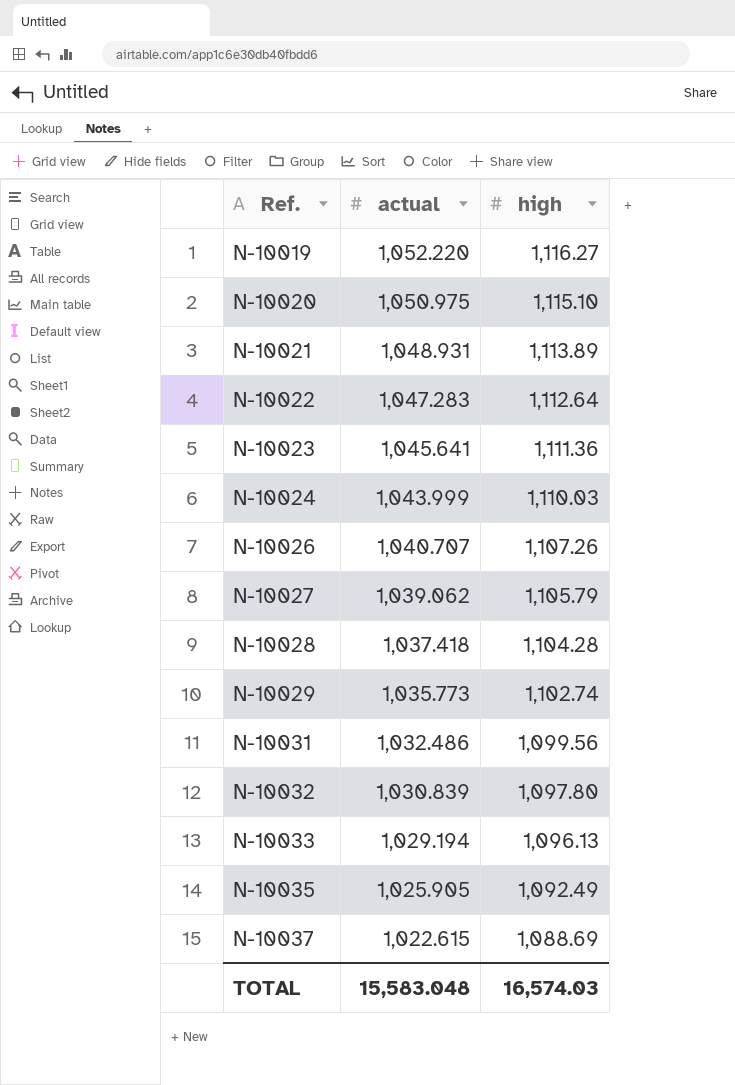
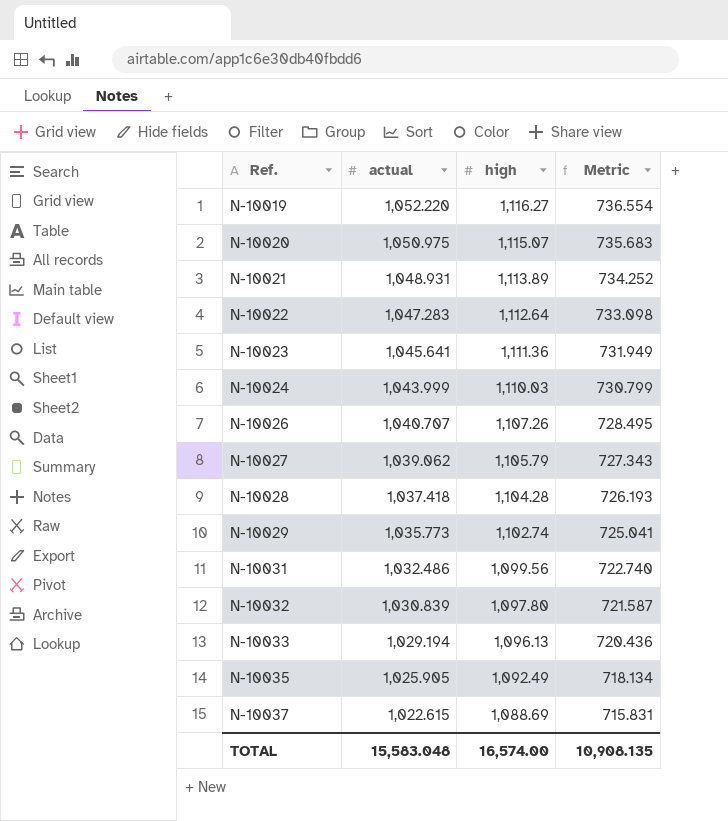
column Metric | formula: none -> [actual] * 0.7
N-10020 | high: 1,115.10 -> 1,115.07
TOTAL | high: 16,574.03 -> 16,574.00

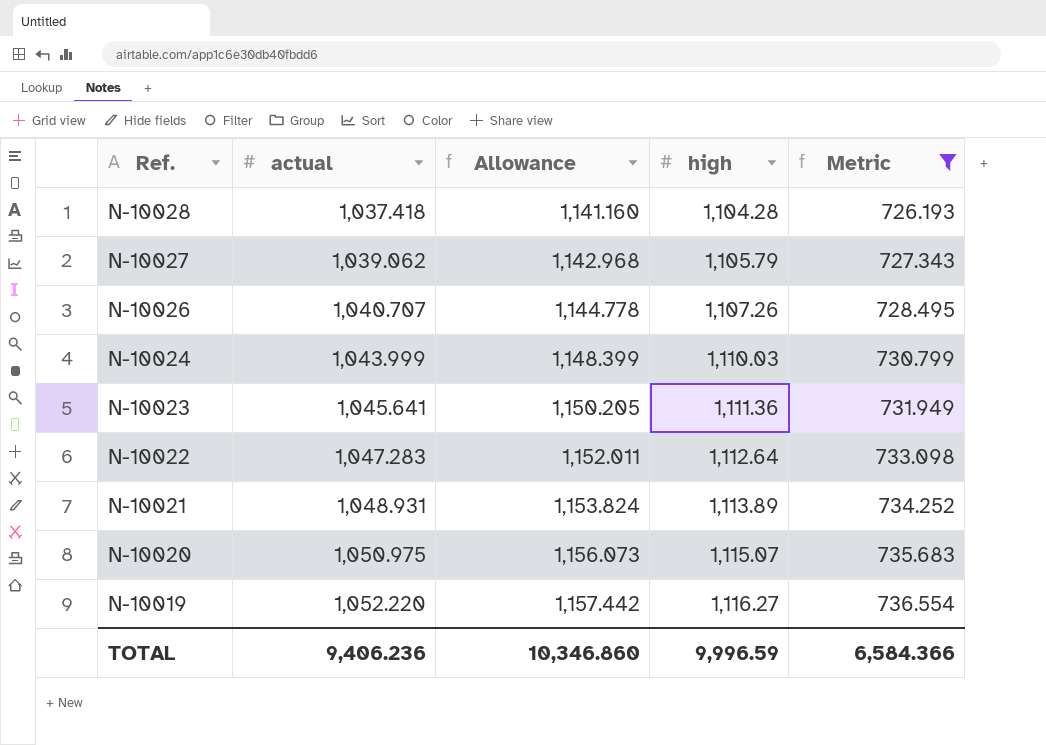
filter: none -> Metric >= 726.193
row order: Ref. ascending -> Ref. descending
column Allowance | formula: none -> [actual] * 1.1
TOTAL | actual: 15,583.048 -> 9,406.236
TOTAL | high: 16,574.00 -> 9,996.59
TOTAL | Metric: 10,908.135 -> 6,584.366

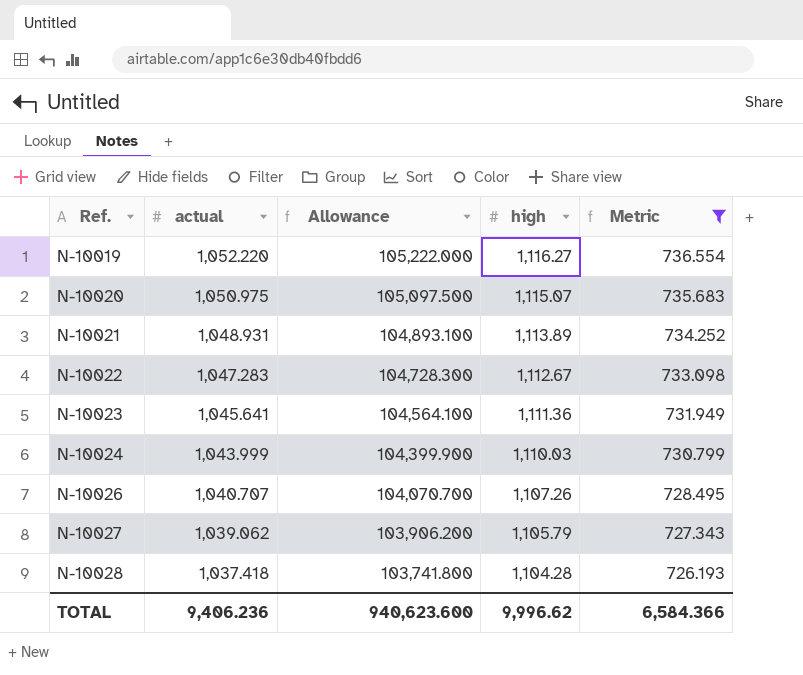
row order: Ref. descending -> Ref. ascending
column Allowance | formula: [actual] * 1.1 -> [actual] * 100
N-10022 | high: 1,112.64 -> 1,112.67
TOTAL | Allowance: 10,346.860 -> 940,623.600
TOTAL | high: 9,996.59 -> 9,996.62

